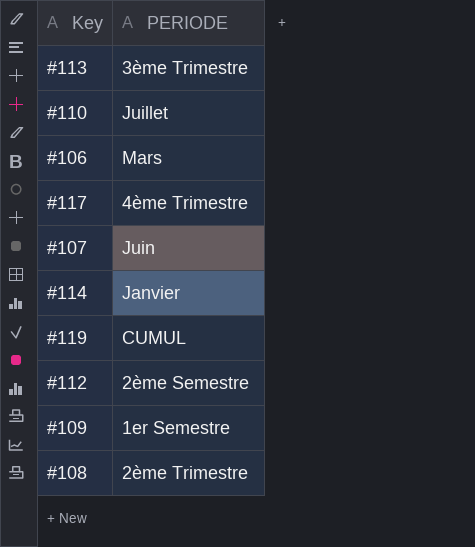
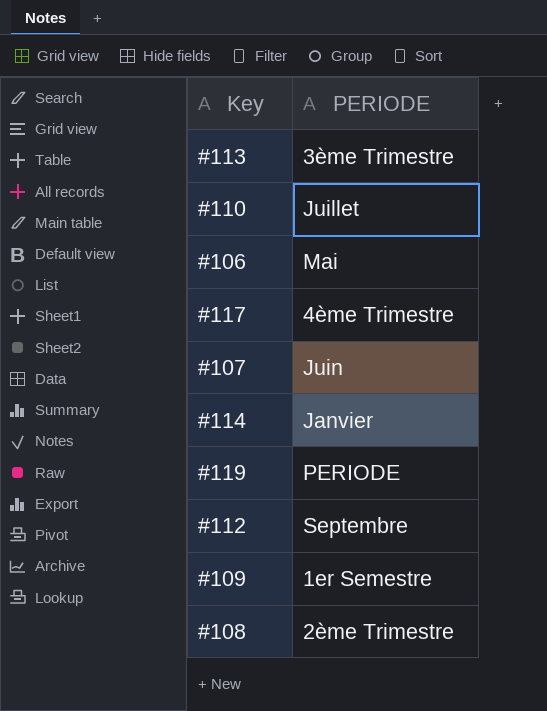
#106 | PERIODE: Mars -> Mai
#119 | PERIODE: CUMUL -> PERIODE
#112 | PERIODE: 2ème Semestre -> Septembre

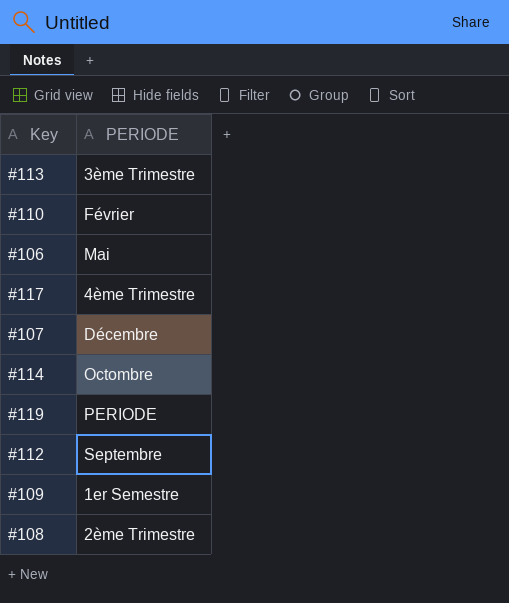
#110 | PERIODE: Juillet -> Février
#107 | PERIODE: Juin -> Décembre
#114 | PERIODE: Janvier -> Octombre

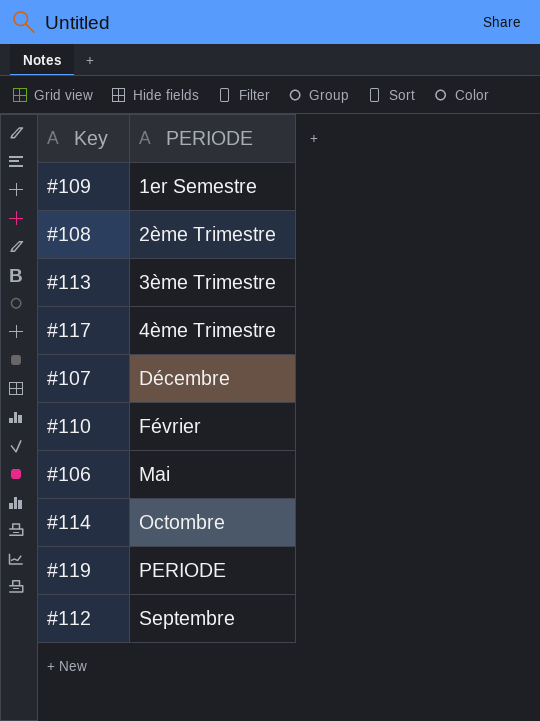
row order: none -> PERIODE ascending

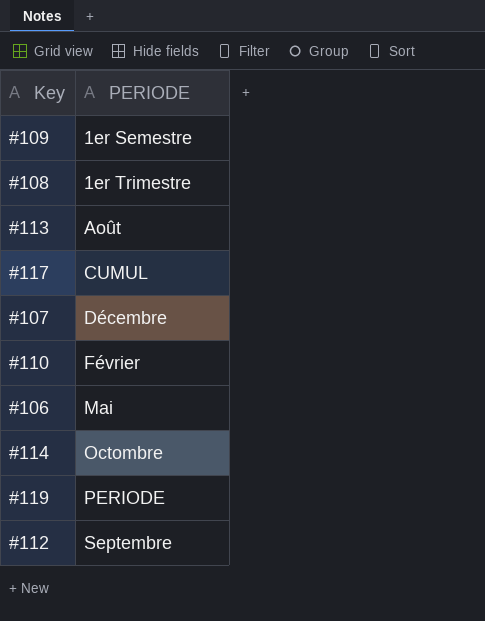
#108 | PERIODE: 2ème Trimestre -> 1er Trimestre
#113 | PERIODE: 3ème Trimestre -> Août
#117 | PERIODE: 4ème Trimestre -> CUMUL

